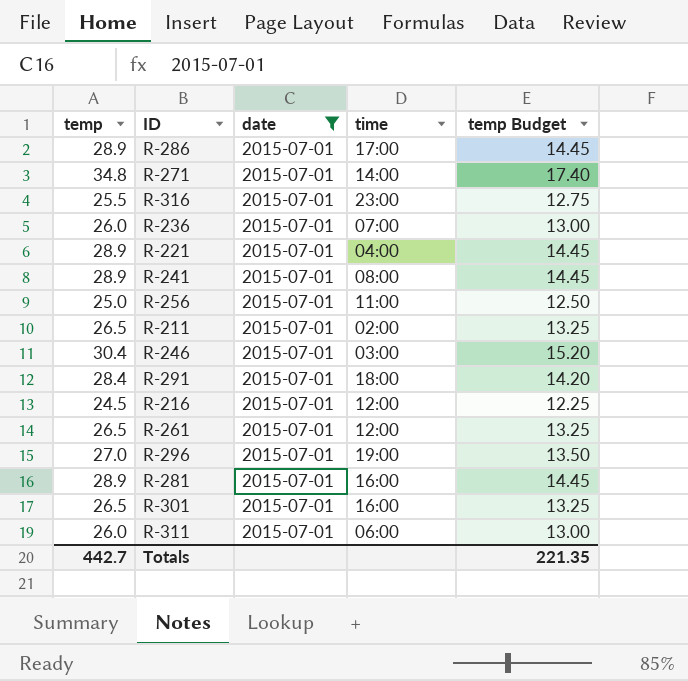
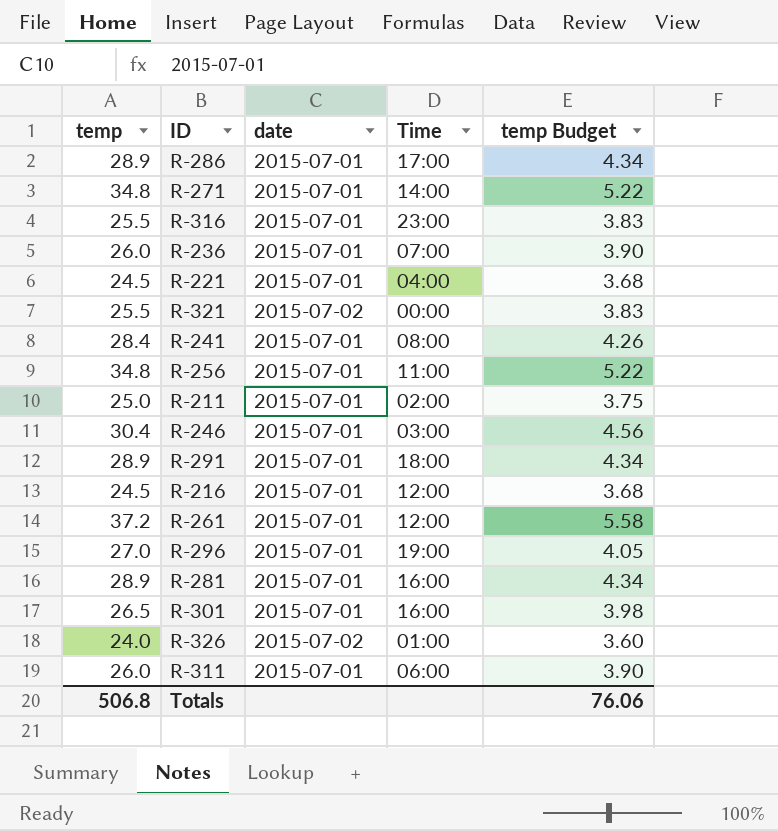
filter: date = 2015-07-01 -> none
column name: time -> Time
column temp Budget | formula: [temp] * 0.5 -> [temp] * 0.15
R-221 | temp: 28.9 -> 24.5
R-241 | temp: 28.9 -> 28.4
R-256 | temp: 25.0 -> 34.8
R-211 | temp: 26.5 -> 25.0
R-291 | temp: 28.4 -> 28.9
R-261 | temp: 26.5 -> 37.2
Totals | temp: 442.7 -> 506.8
Totals | temp Budget: 221.35 -> 76.06

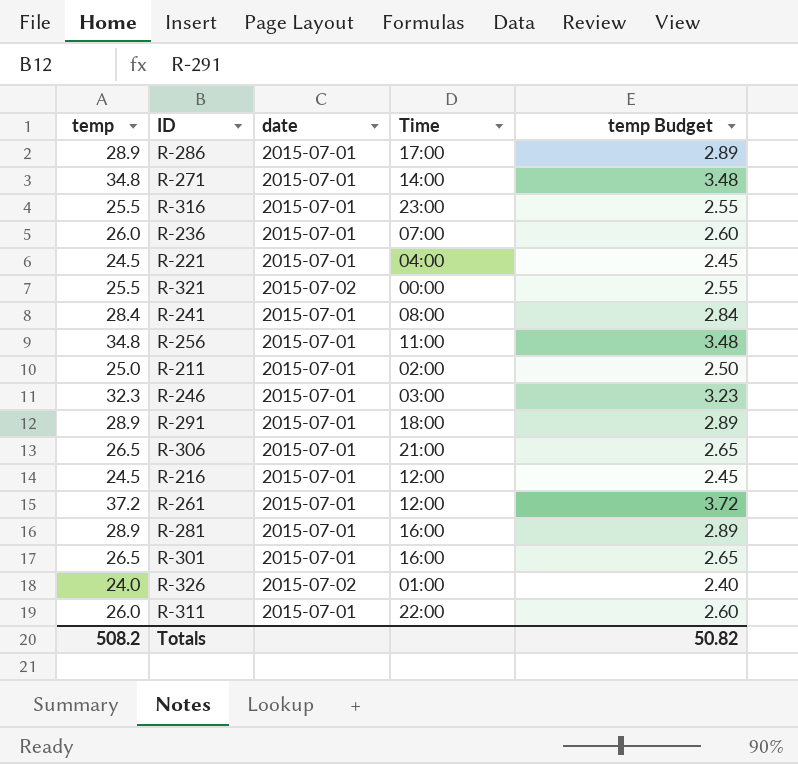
column temp Budget | formula: [temp] * 0.15 -> [temp] * 0.1
row R-296: 27.0 | 2015-07-01 | 19:00 | 4.05 -> none
R-246 | temp: 30.4 -> 32.3
row R-306: none -> 26.5 | 2015-07-01 | 21:00 | 2.65
R-311 | Time: 06:00 -> 22:00
Totals | temp: 506.8 -> 508.2
Totals | temp Budget: 76.06 -> 50.82

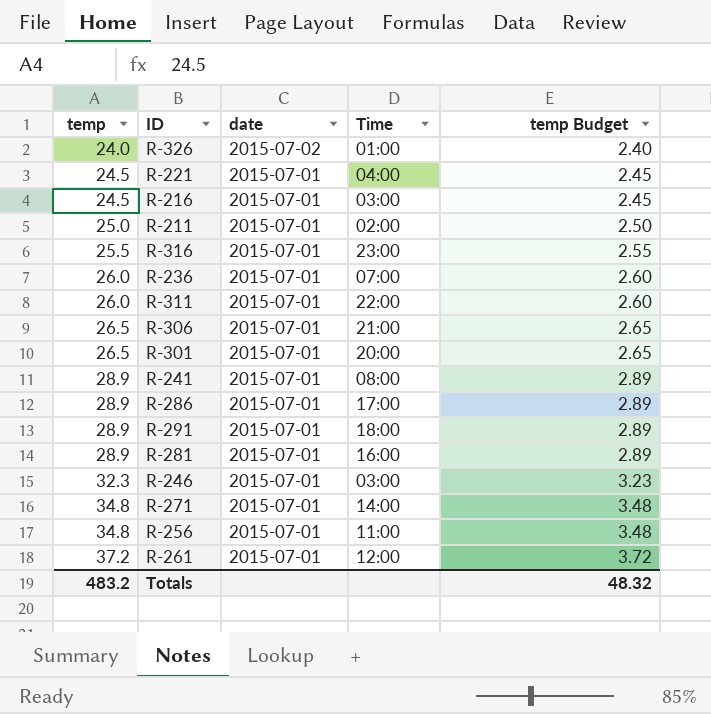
row order: none -> temp ascending
row R-321: 25.5 | 2015-07-02 | 00:00 | 2.55 -> none
R-216 | Time: 12:00 -> 03:00
R-301 | Time: 16:00 -> 20:00
R-241 | temp: 28.4 -> 28.9
R-241 | temp Budget: 2.84 -> 2.89
Totals | temp: 508.2 -> 483.2
Totals | temp Budget: 50.82 -> 48.32

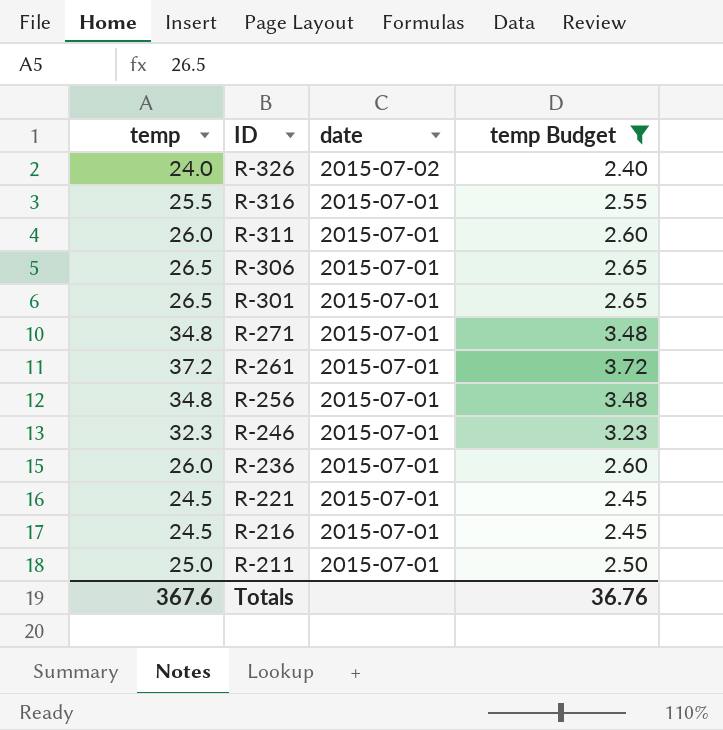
filter: none -> temp Budget != 2.89
row order: temp ascending -> ID descending
column Time | position: 4 -> none
Totals | temp: 483.2 -> 367.6
Totals | temp Budget: 48.32 -> 36.76

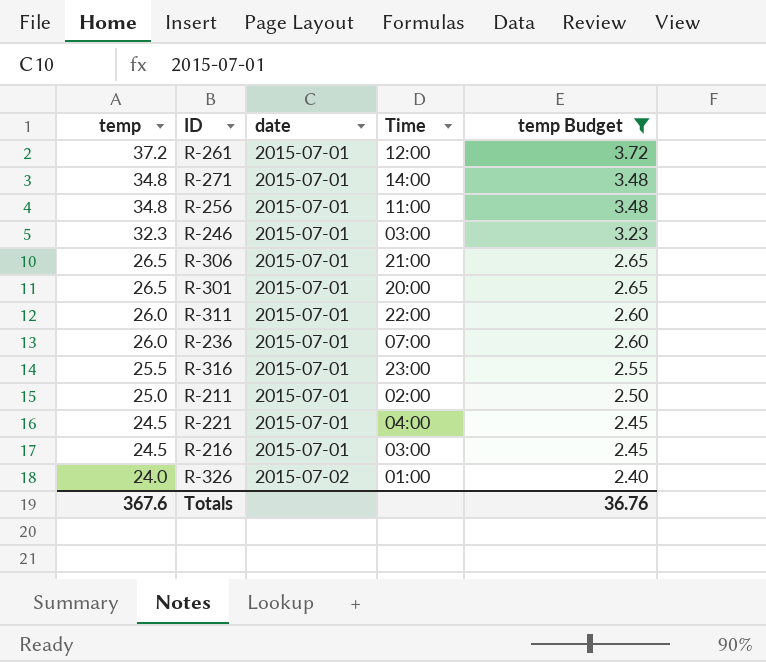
row order: ID descending -> temp descending
column Time | position: none -> 4

